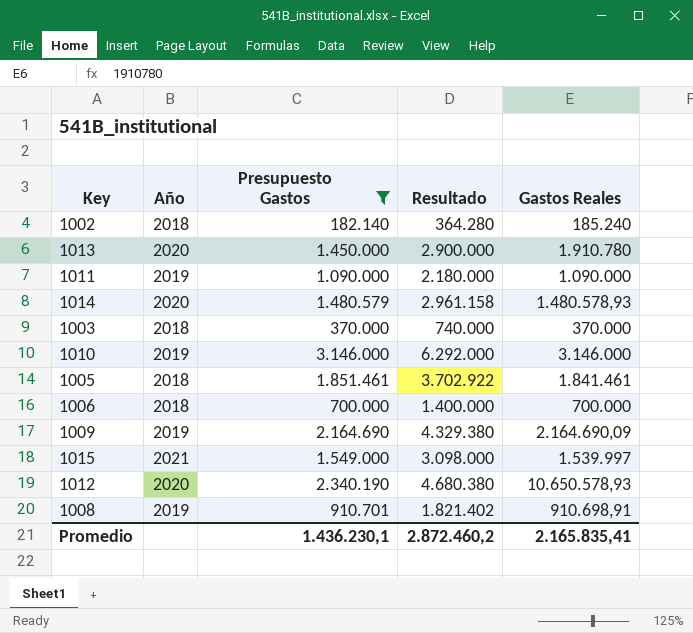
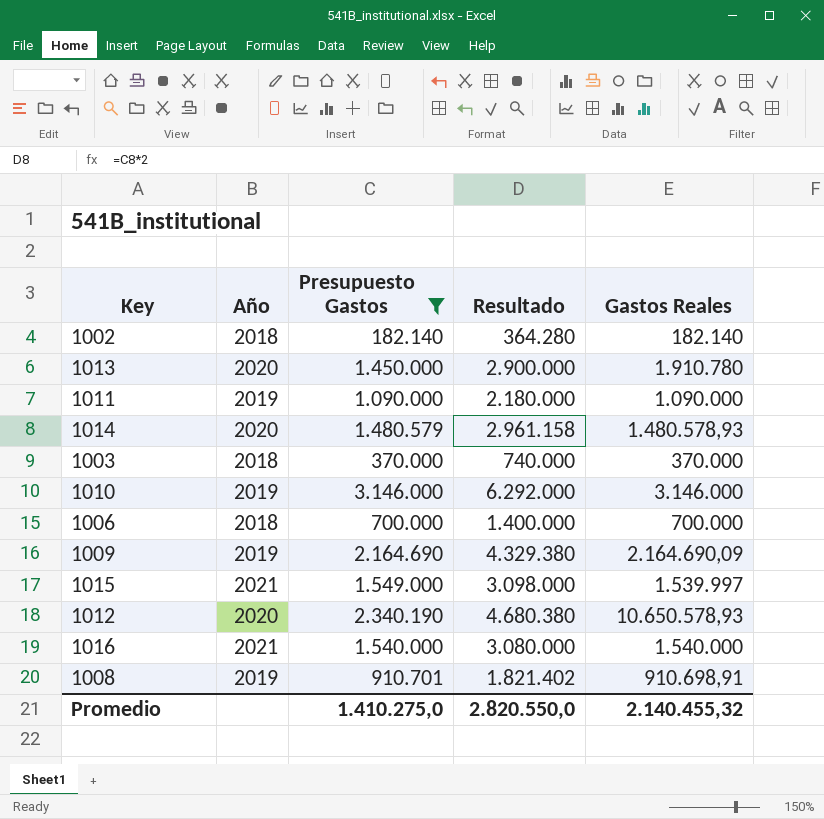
row 1005: 2018 | 1.851.461 | 3.702.922 | 1.841.461 -> none
1002 | Gastos Reales: 185.240 -> 182.140
row 1016: none -> 2021 | 1.540.000 | 3.080.000 | 1.540.000
Promedio | Presupuesto Gastos: 1.436.230,1 -> 1.410.275,0
Promedio | Resultado: 2.872.460,2 -> 2.820.550,0
Promedio | Gastos Reales: 2.165.835,41 -> 2.140.455,32

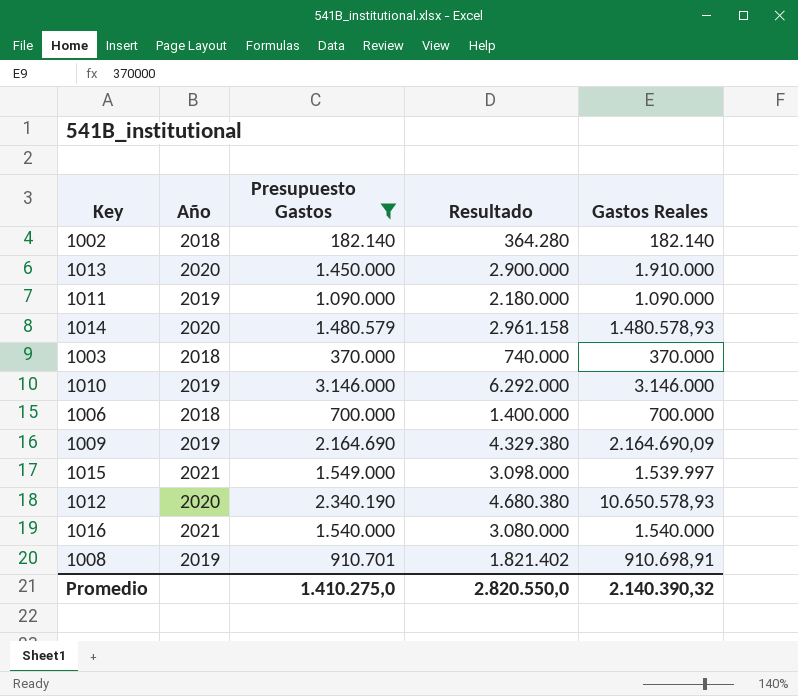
1013 | Gastos Reales: 1.910.780 -> 1.910.000
Promedio | Gastos Reales: 2.140.455,32 -> 2.140.390,32

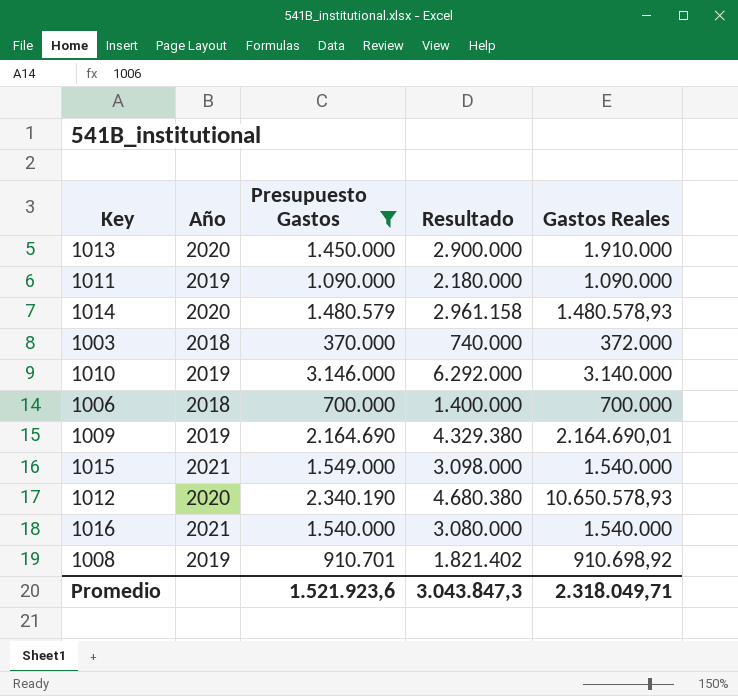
row 1002: 2018 | 182.140 | 364.280 | 182.140 -> none
1003 | Gastos Reales: 370.000 -> 372.000
1010 | Gastos Reales: 3.146.000 -> 3.140.000
1009 | Gastos Reales: 2.164.690,09 -> 2.164.690,01
1015 | Gastos Reales: 1.539.997 -> 1.540.000
1008 | Gastos Reales: 910.698,91 -> 910.698,92
Promedio | Presupuesto Gastos: 1.410.275,0 -> 1.521.923,6
Promedio | Resultado: 2.820.550,0 -> 3.043.847,3
Promedio | Gastos Reales: 2.140.390,32 -> 2.318.049,71

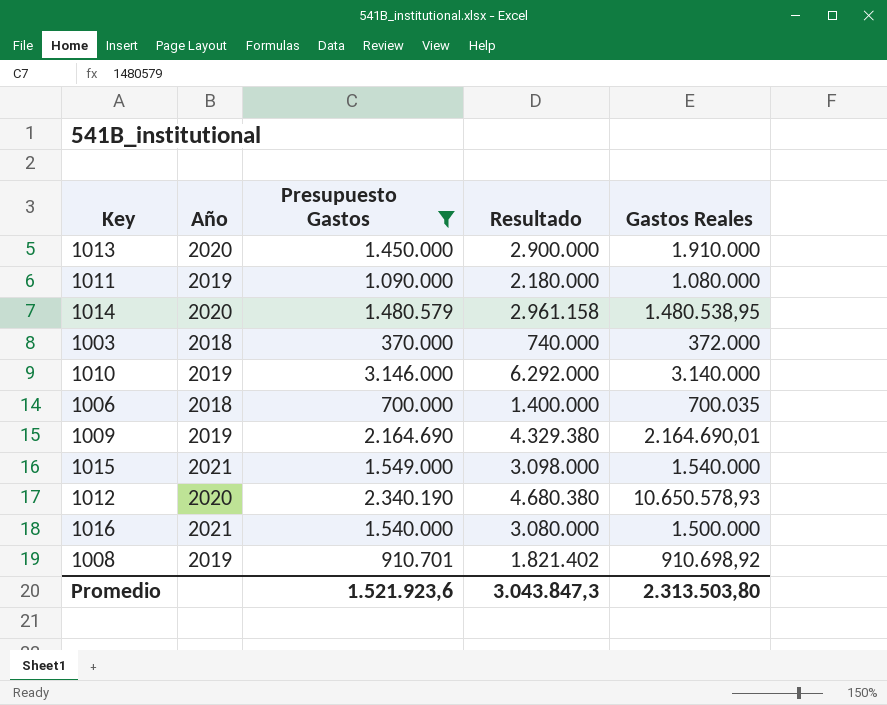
1011 | Gastos Reales: 1.090.000 -> 1.080.000
1014 | Gastos Reales: 1.480.578,93 -> 1.480.538,95
1006 | Gastos Reales: 700.000 -> 700.035
1016 | Gastos Reales: 1.540.000 -> 1.500.000
Promedio | Gastos Reales: 2.318.049,71 -> 2.313.503,80

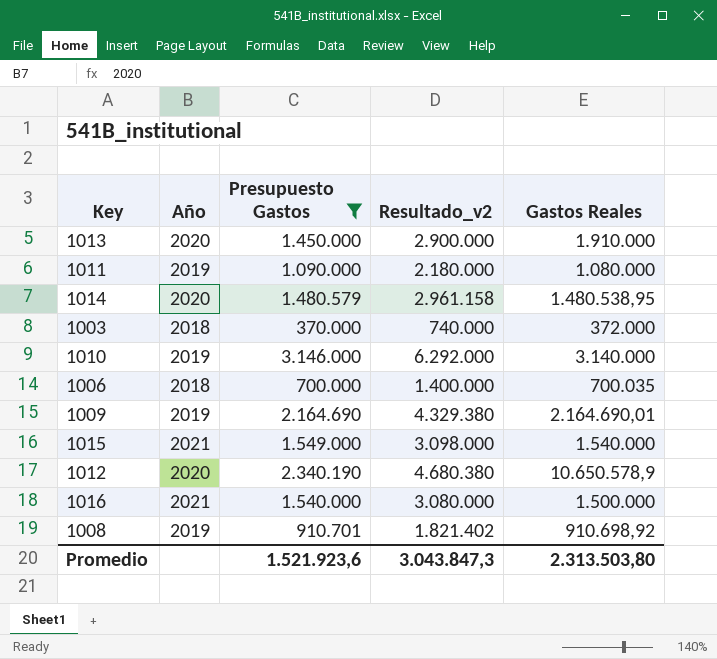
column name: Resultado -> Resultado_v2
1012 | Gastos Reales: 10.650.578,93 -> 10.650.578,9

